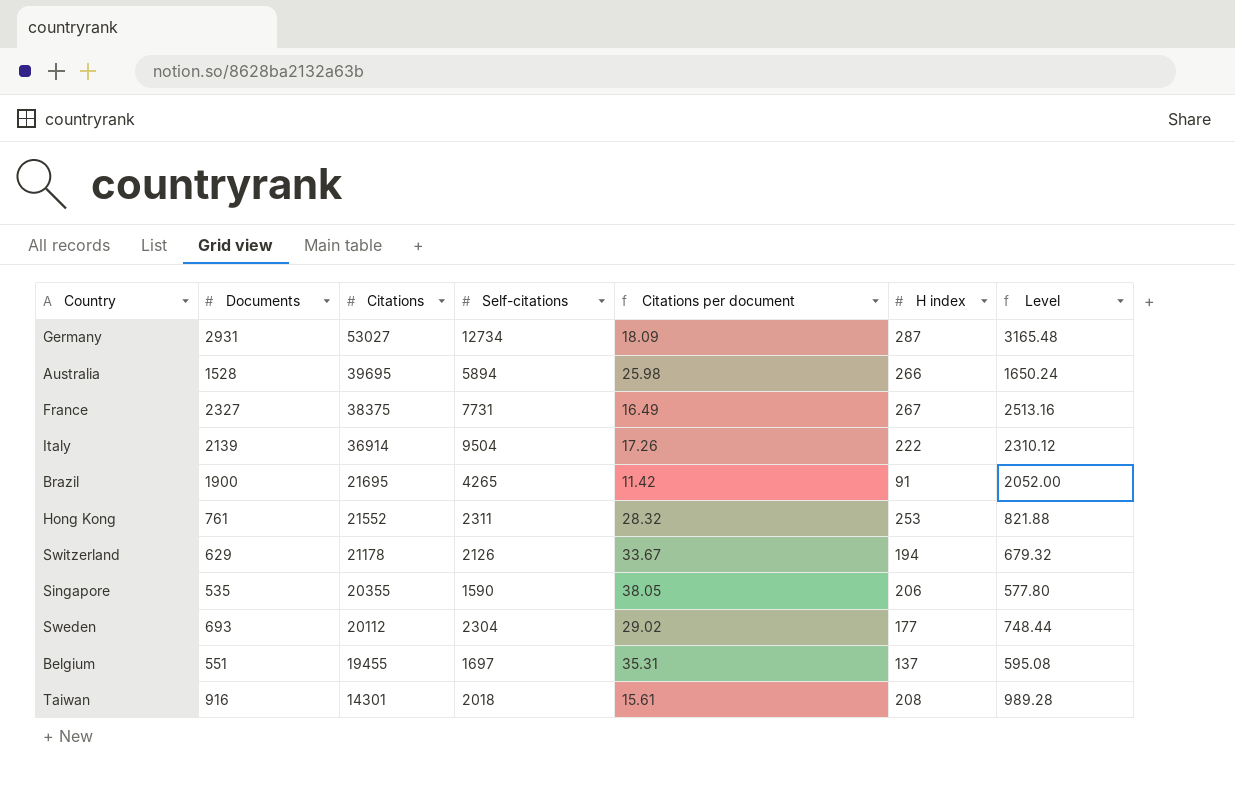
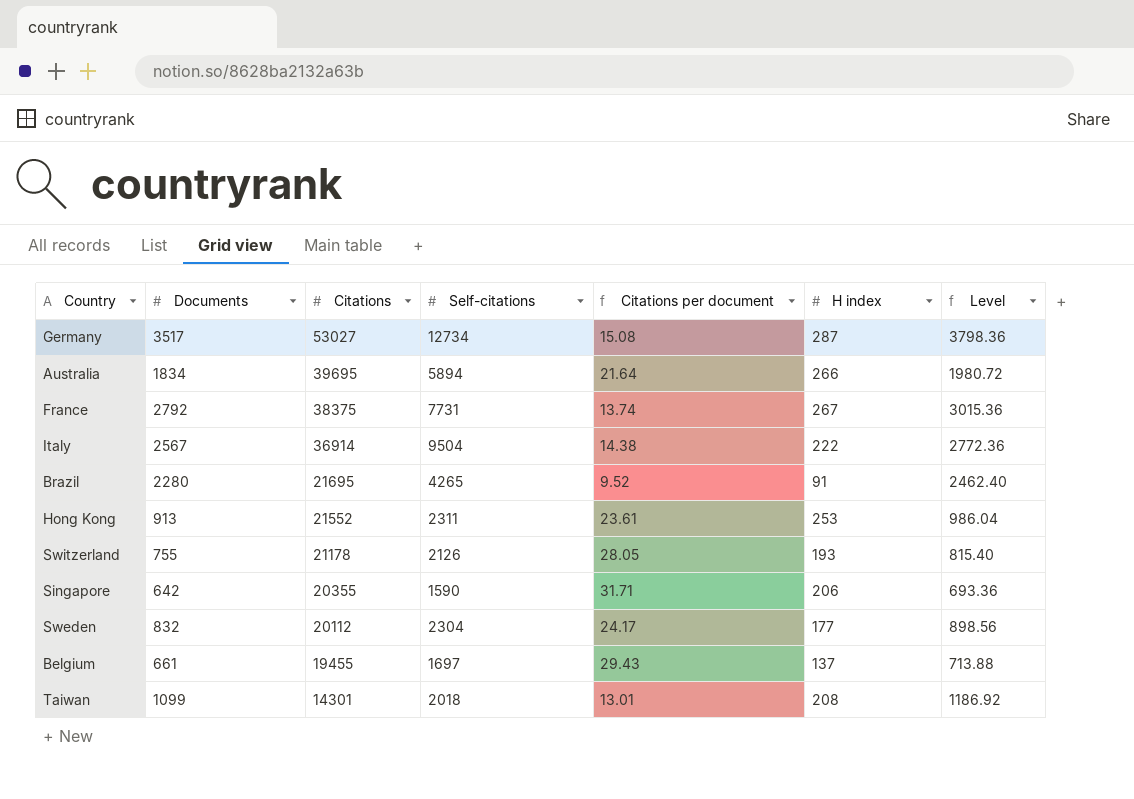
Germany | Documents: 2931 -> 3517
Germany | Citations per document: 18.09 -> 15.08
Germany | Level: 3165.48 -> 3798.36
Australia | Documents: 1528 -> 1834
Australia | Citations per document: 25.98 -> 21.64
Australia | Level: 1650.24 -> 1980.72
France | Documents: 2327 -> 2792
France | Citations per document: 16.49 -> 13.74
France | Level: 2513.16 -> 3015.36
Italy | Documents: 2139 -> 2567
Italy | Citations per document: 17.26 -> 14.38
Italy | Level: 2310.12 -> 2772.36
Brazil | Documents: 1900 -> 2280
Brazil | Citations per document: 11.42 -> 9.52
Brazil | Level: 2052.00 -> 2462.40
Hong Kong | Documents: 761 -> 913
Hong Kong | Citations per document: 28.32 -> 23.61
Hong Kong | Level: 821.88 -> 986.04
Switzerland | Documents: 629 -> 755
Switzerland | Citations per document: 33.67 -> 28.05
Switzerland | H index: 194 -> 193
Switzerland | Level: 679.32 -> 815.40
Singapore | Documents: 535 -> 642
Singapore | Citations per document: 38.05 -> 31.71
Singapore | Level: 577.80 -> 693.36
Sweden | Documents: 693 -> 832
Sweden | Citations per document: 29.02 -> 24.17
Sweden | Level: 748.44 -> 898.56
Belgium | Documents: 551 -> 661
Belgium | Citations per document: 35.31 -> 29.43
Belgium | Level: 595.08 -> 713.88
Taiwan | Documents: 916 -> 1099
Taiwan | Citations per document: 15.61 -> 13.01
Taiwan | Level: 989.28 -> 1186.92

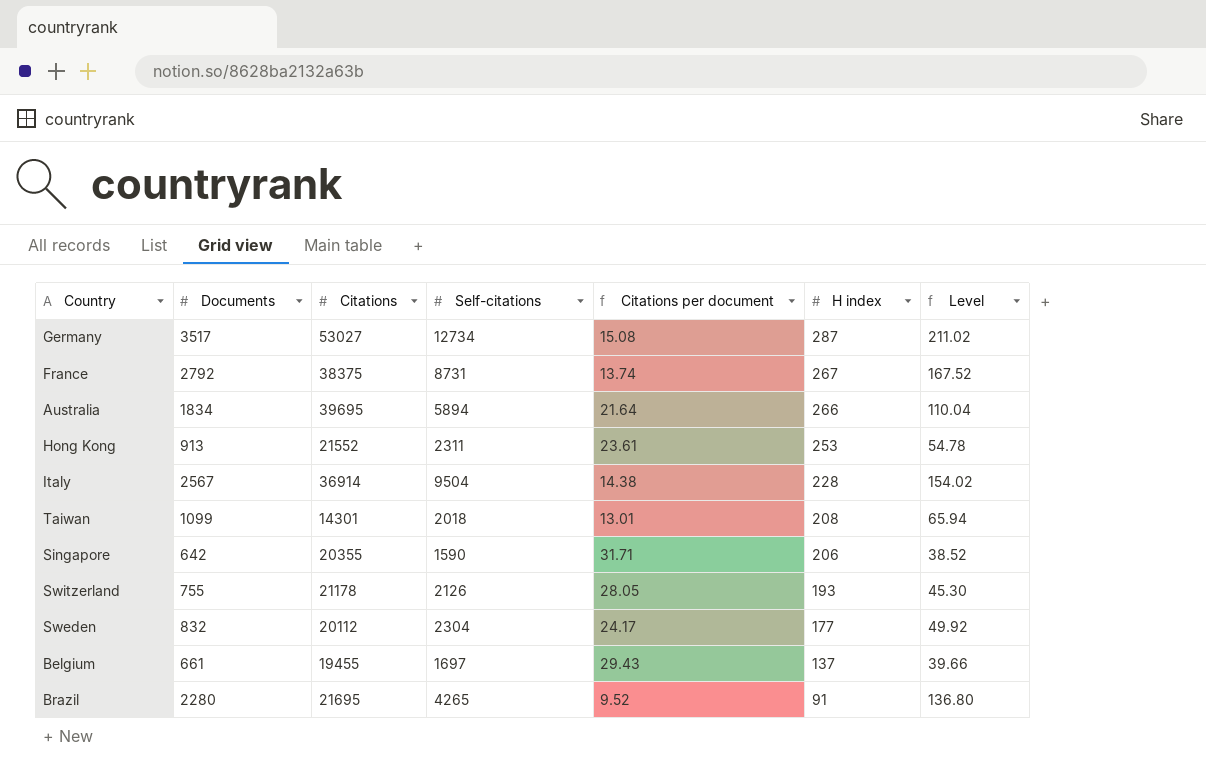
row order: Citations descending -> H index descending
column Level | formula: [Documents] * 1.08 -> [Documents] * 0.06
France | Self-citations: 7731 -> 8731
Italy | H index: 222 -> 228

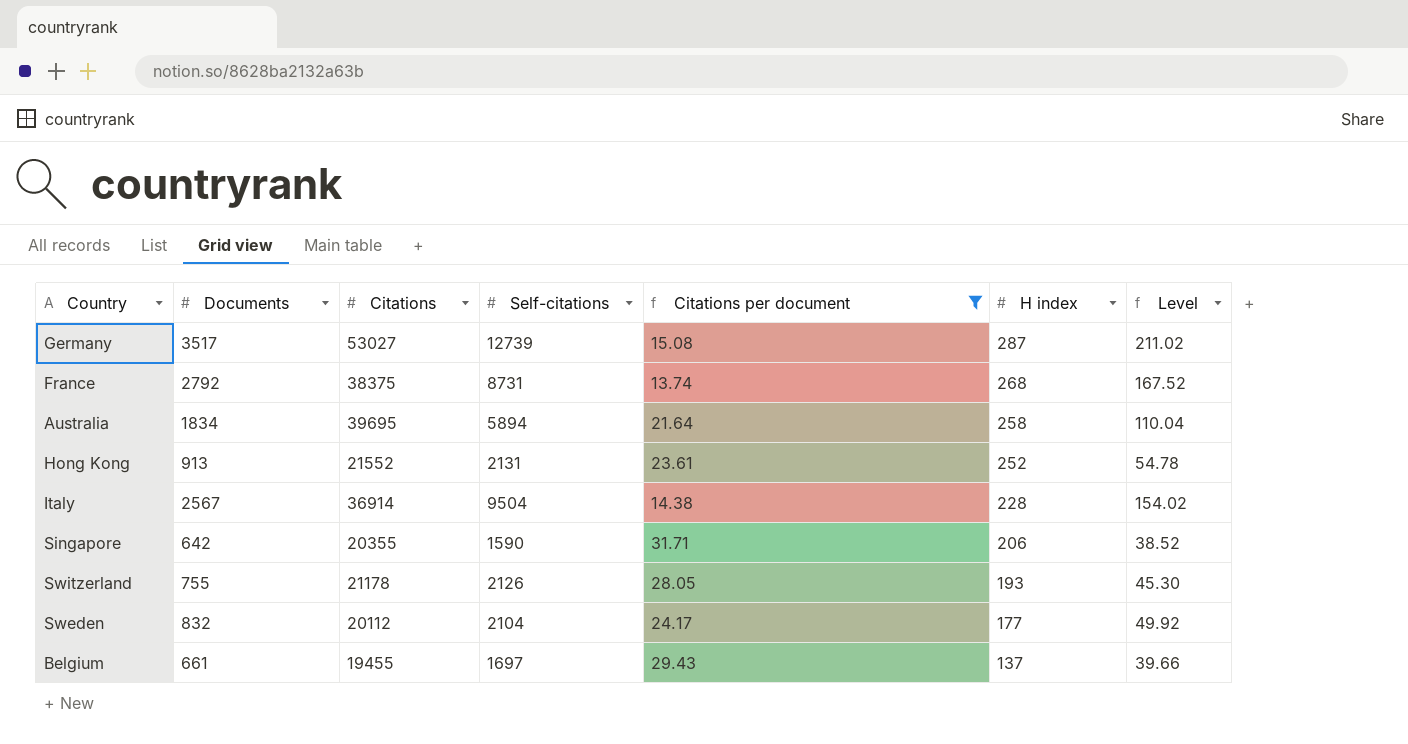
filter: none -> Citations per document >= 13.74
Germany | Self-citations: 12734 -> 12739
France | H index: 267 -> 268
Australia | H index: 266 -> 258
Hong Kong | Self-citations: 2311 -> 2131
Hong Kong | H index: 253 -> 252
Sweden | Self-citations: 2304 -> 2104

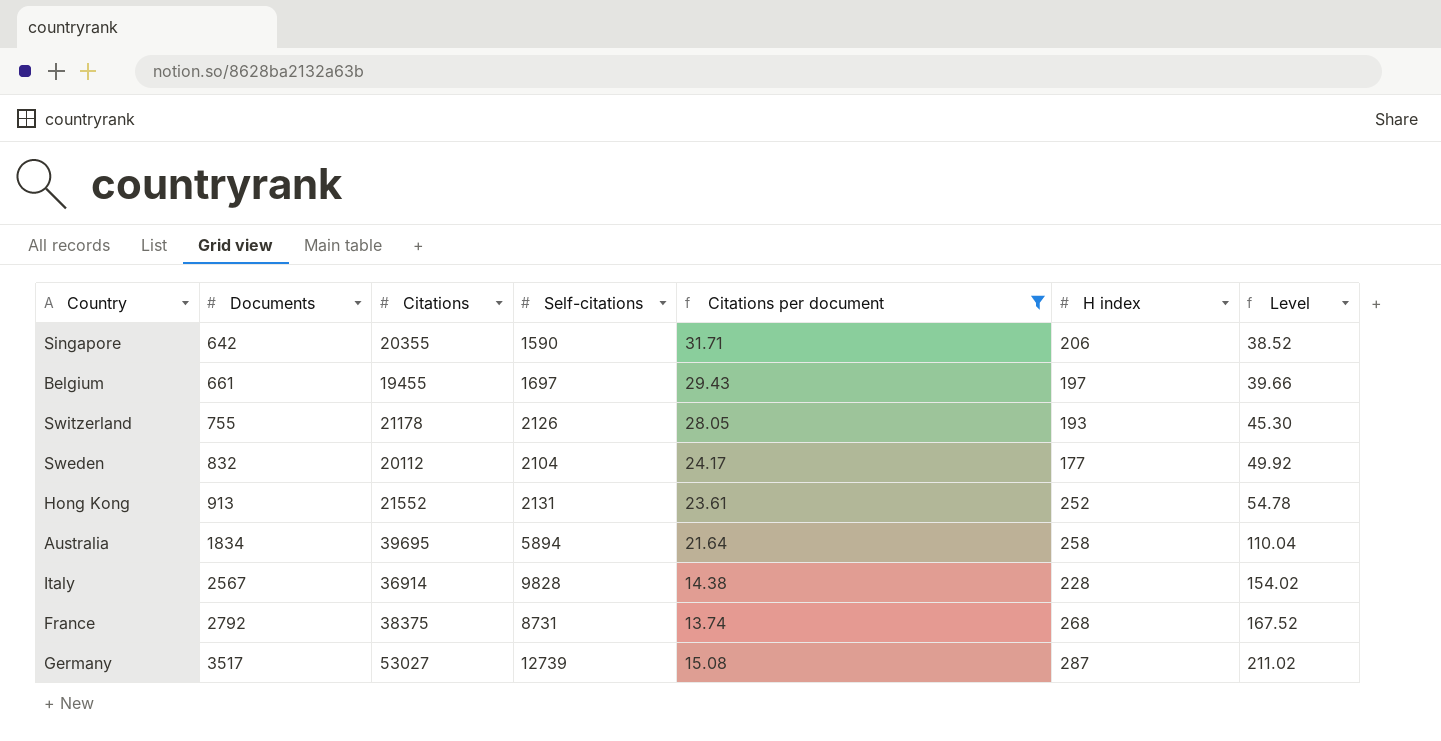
row order: H index descending -> Documents ascending
Belgium | H index: 137 -> 197
Italy | Self-citations: 9504 -> 9828

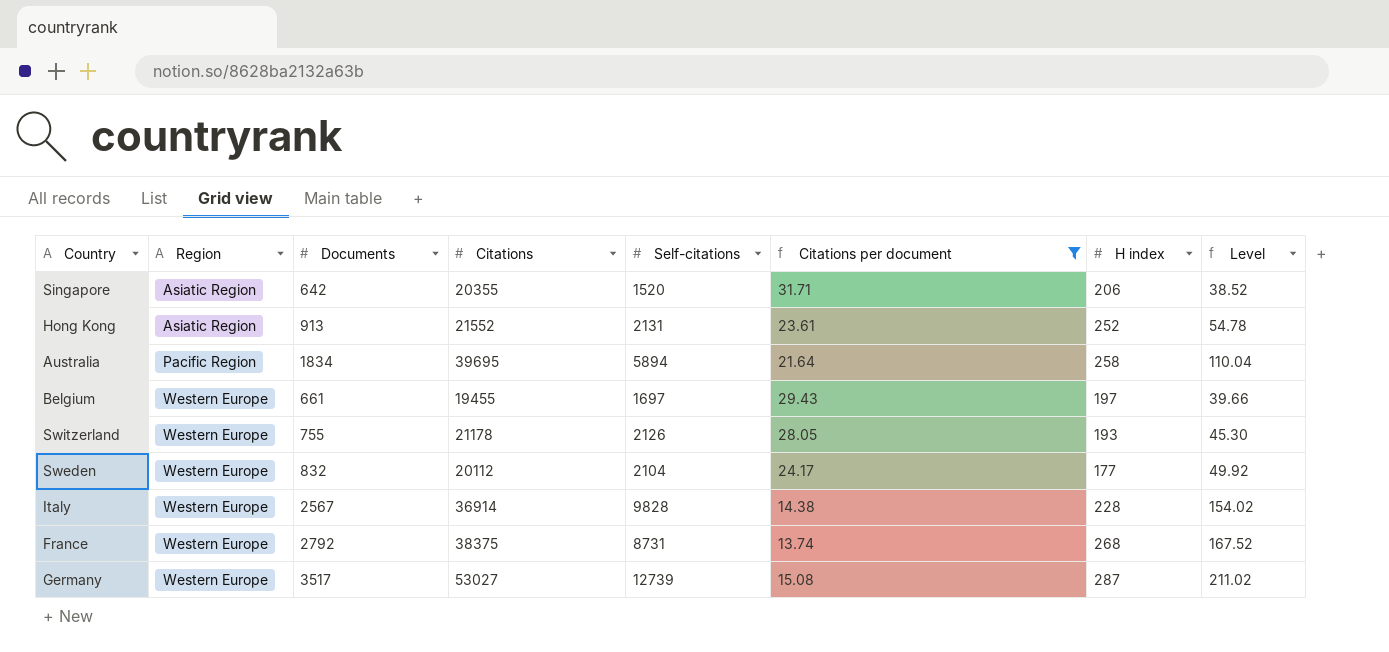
row order: Documents ascending -> Region ascending
column Region | position: none -> 2
Singapore | Self-citations: 1590 -> 1520

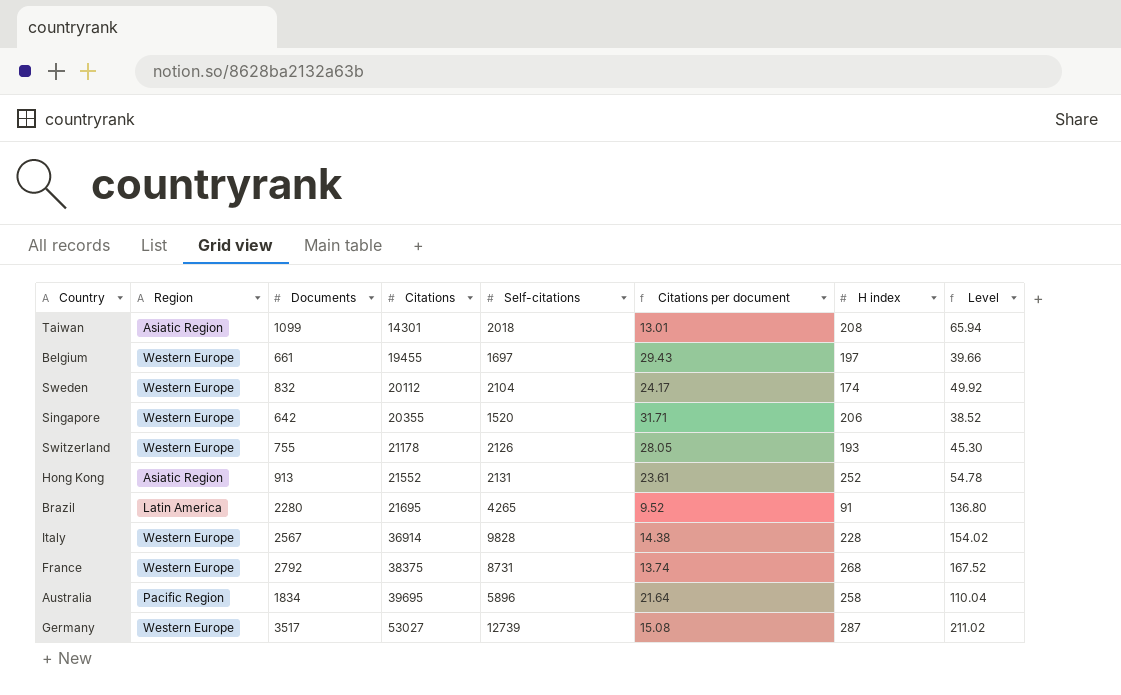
filter: Citations per document >= 13.74 -> none
row order: Region ascending -> Citations ascending
Sweden | H index: 177 -> 174
Singapore | Region: Asiatic Region -> Western Europe
Australia | Self-citations: 5894 -> 5896

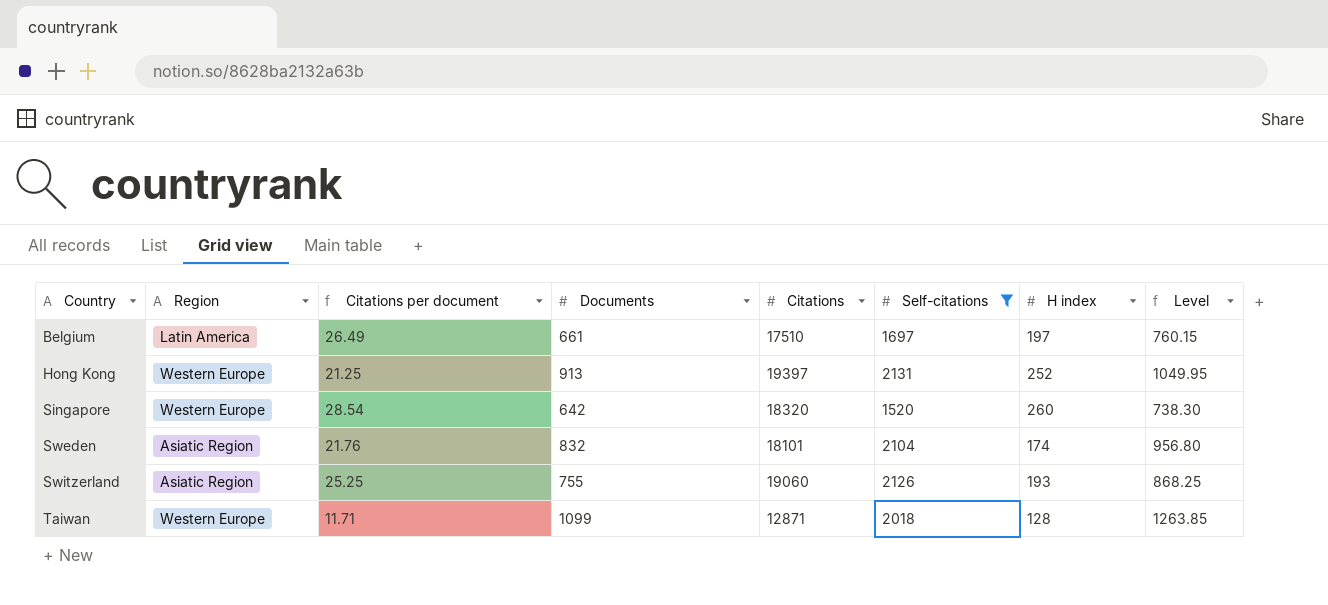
filter: none -> Self-citations <= 2131
row order: Citations ascending -> Country ascending
column Citations per document | position: 6 -> 3
column Level | formula: [Documents] * 0.06 -> [Documents] * 1.15
Belgium | Region: Western Europe -> Latin America
Belgium | Citations per document: 29.43 -> 26.49
Belgium | Citations: 19455 -> 17510
Hong Kong | Region: Asiatic Region -> Western Europe
Hong Kong | Citations per document: 23.61 -> 21.25
Hong Kong | Citations: 21552 -> 19397
Singapore | Citations per document: 31.71 -> 28.54
Singapore | Citations: 20355 -> 18320
Singapore | H index: 206 -> 260
Sweden | Region: Western Europe -> Asiatic Region
Sweden | Citations per document: 24.17 -> 21.76
Sweden | Citations: 20112 -> 18101
Switzerland | Region: Western Europe -> Asiatic Region
Switzerland | Citations per document: 28.05 -> 25.25
Switzerland | Citations: 21178 -> 19060
Taiwan | Region: Asiatic Region -> Western Europe
Taiwan | Citations per document: 13.01 -> 11.71
Taiwan | Citations: 14301 -> 12871
Taiwan | H index: 208 -> 128

